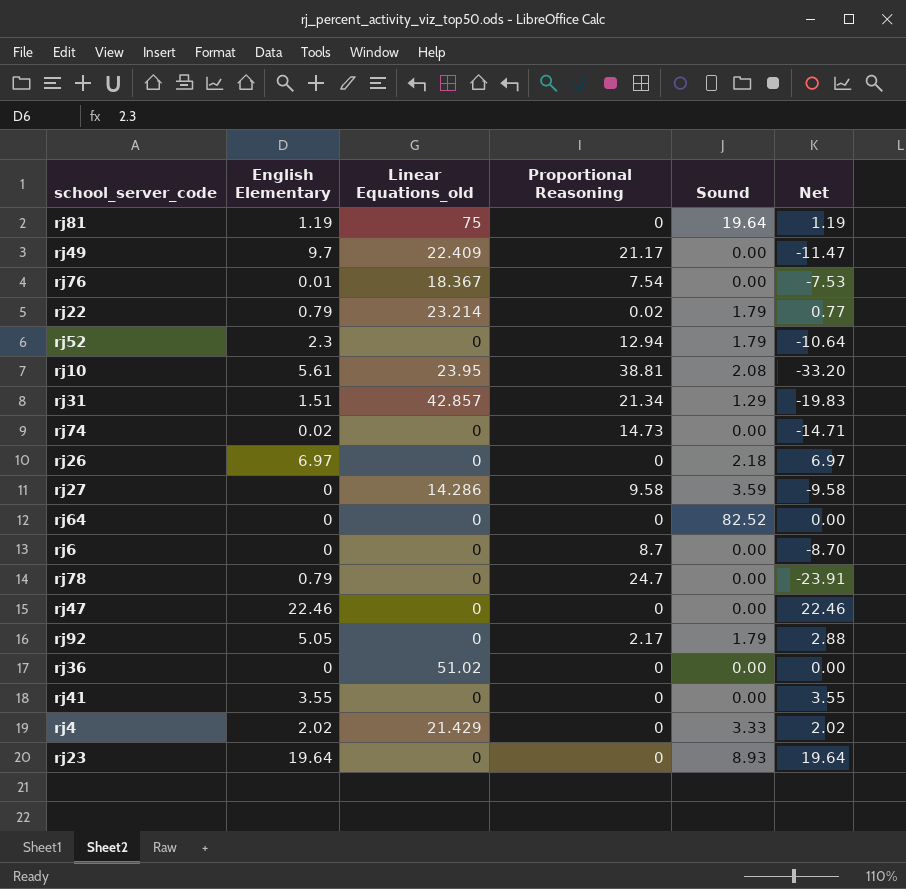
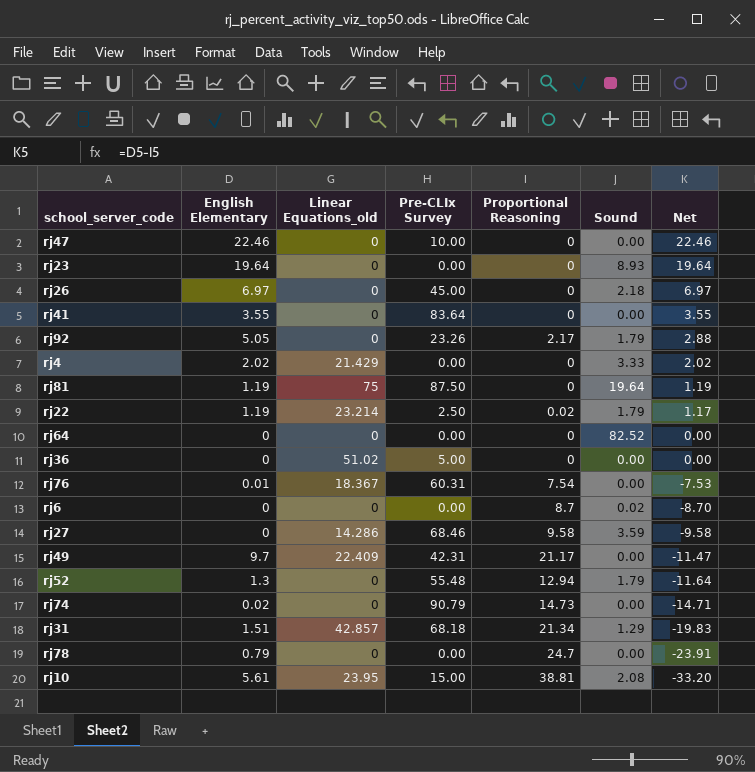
row order: none -> Net descending
column Pre-CLIx Survey | position: none -> 4
rj22 | English Elementary: 0.79 -> 1.19
rj22 | Net: 0.77 -> 1.17
rj6 | Sound: 0.00 -> 0.02
rj52 | English Elementary: 2.3 -> 1.3
rj52 | Net: -10.64 -> -11.64

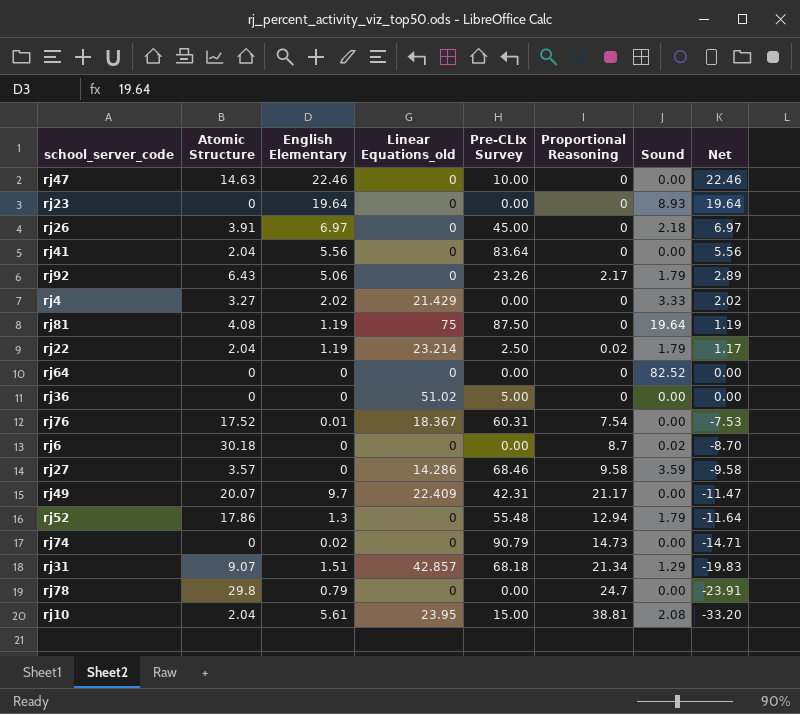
column Atomic Structure | position: none -> 2
rj41 | English Elementary: 3.55 -> 5.56
rj41 | Net: 3.55 -> 5.56
rj92 | English Elementary: 5.05 -> 5.06
rj92 | Net: 2.88 -> 2.89

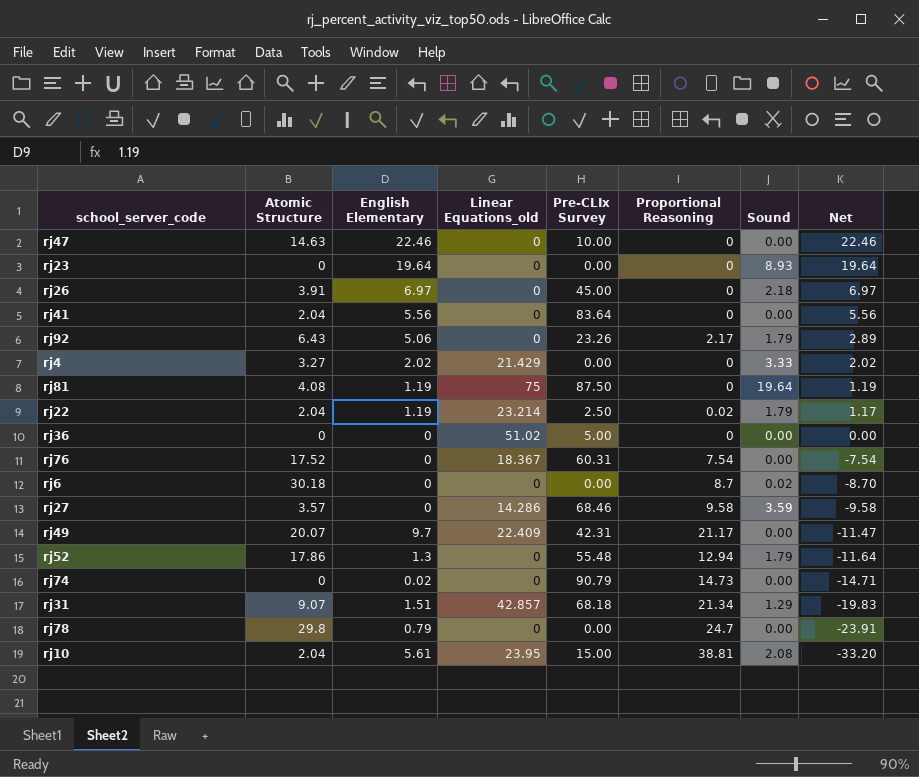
row rj64: 0 | 0 | 0 | 0.00 | 0 | 82.52 | 0.00 -> none
rj76 | English Elementary: 0.01 -> 0
rj76 | Net: -7.53 -> -7.54

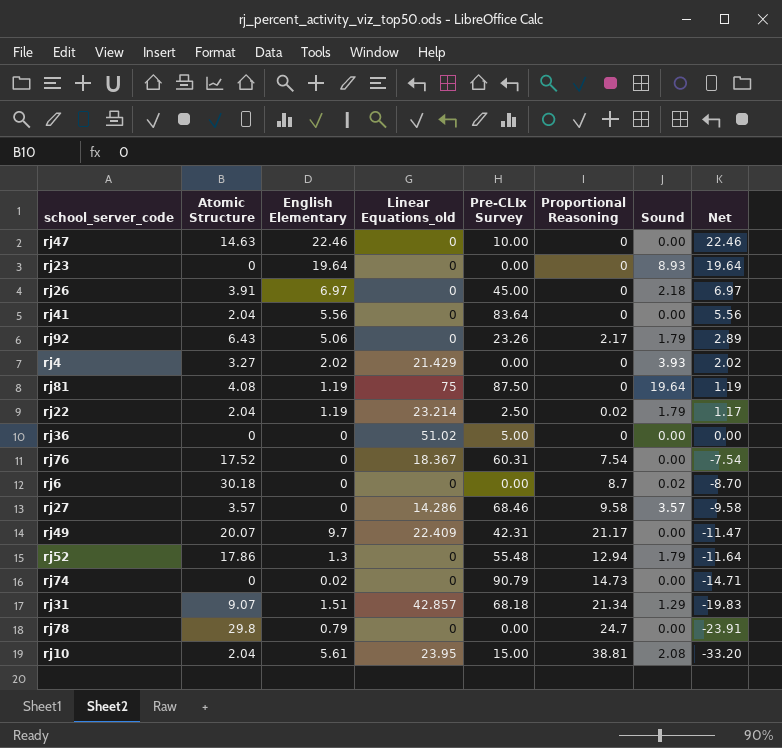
rj4 | Sound: 3.33 -> 3.93
rj27 | Sound: 3.59 -> 3.57

